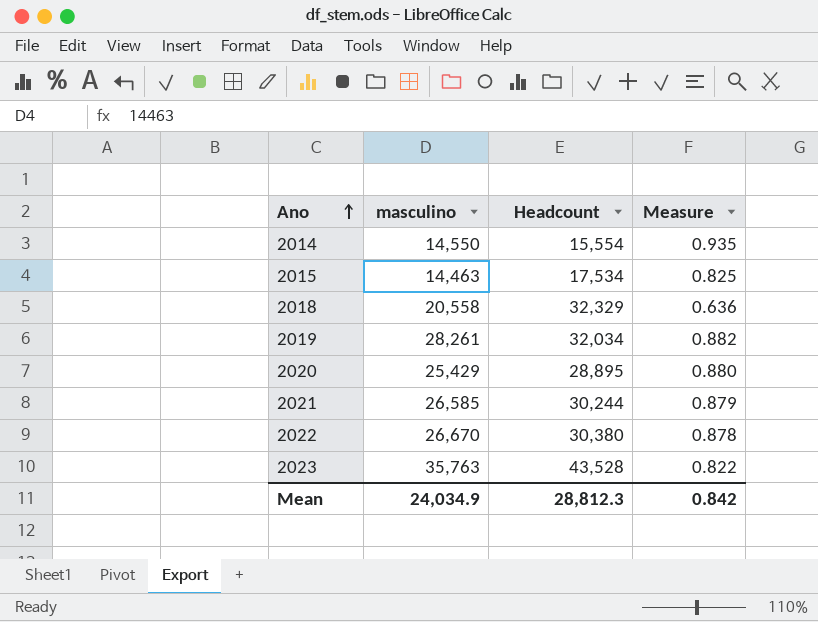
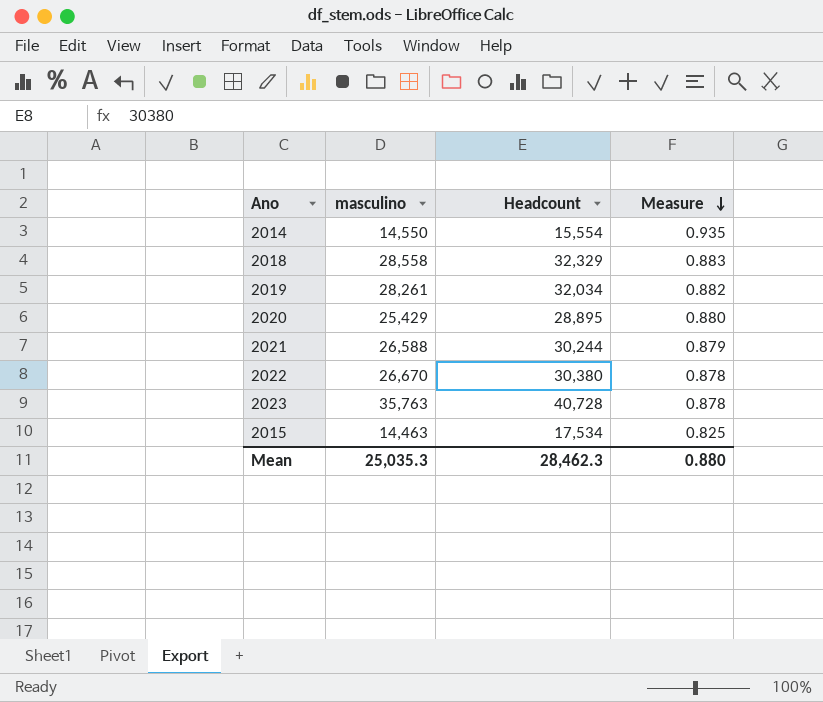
row order: Ano ascending -> Measure descending
2018 | masculino: 20,558 -> 28,558
2018 | Measure: 0.636 -> 0.883
2021 | masculino: 26,585 -> 26,588
2023 | Headcount: 43,528 -> 40,728
2023 | Measure: 0.822 -> 0.878
Mean | masculino: 24,034.9 -> 25,035.3
Mean | Headcount: 28,812.3 -> 28,462.3
Mean | Measure: 0.842 -> 0.880

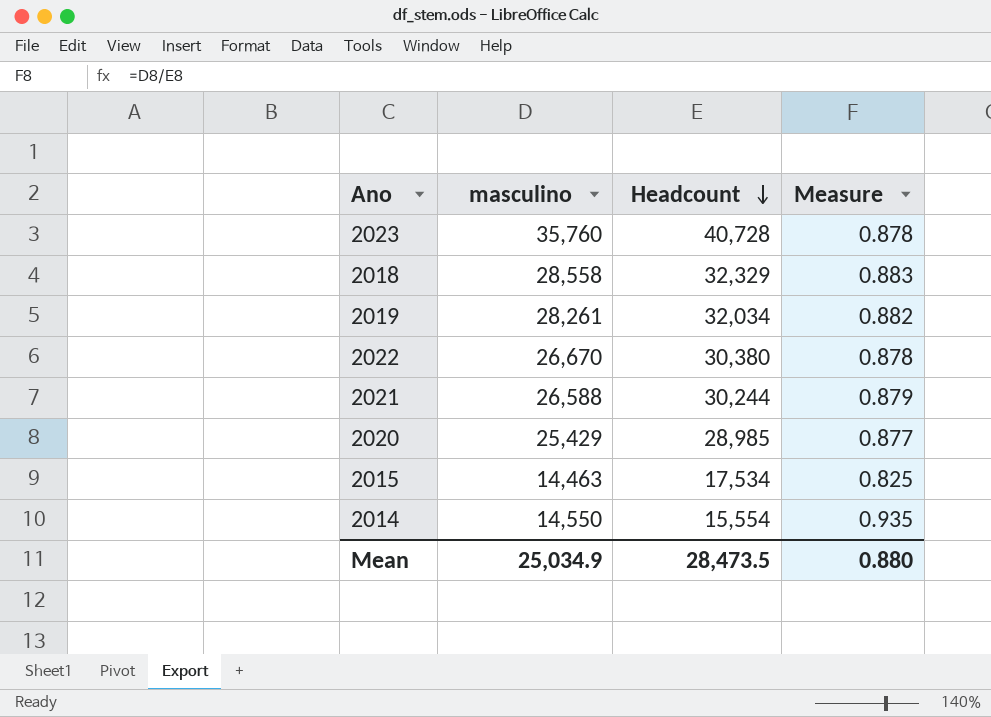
row order: Measure descending -> Headcount descending
2023 | masculino: 35,763 -> 35,760
2020 | Headcount: 28,895 -> 28,985
2020 | Measure: 0.880 -> 0.877
Mean | masculino: 25,035.3 -> 25,034.9
Mean | Headcount: 28,462.3 -> 28,473.5

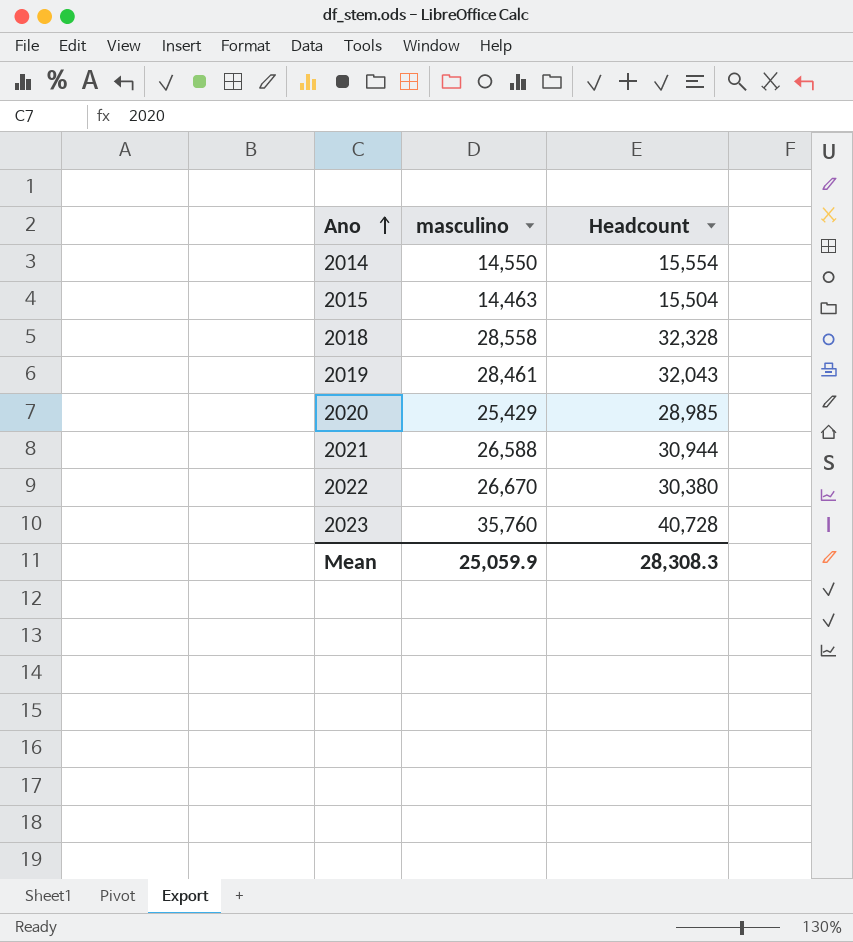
row order: Headcount descending -> Ano ascending
column Measure | formula: [masculino] / [Headcount] -> none
2015 | Headcount: 17,534 -> 15,504
2018 | Headcount: 32,329 -> 32,328
2019 | masculino: 28,261 -> 28,461
2019 | Headcount: 32,034 -> 32,043
2021 | Headcount: 30,244 -> 30,944
Mean | masculino: 25,034.9 -> 25,059.9
Mean | Headcount: 28,473.5 -> 28,308.3

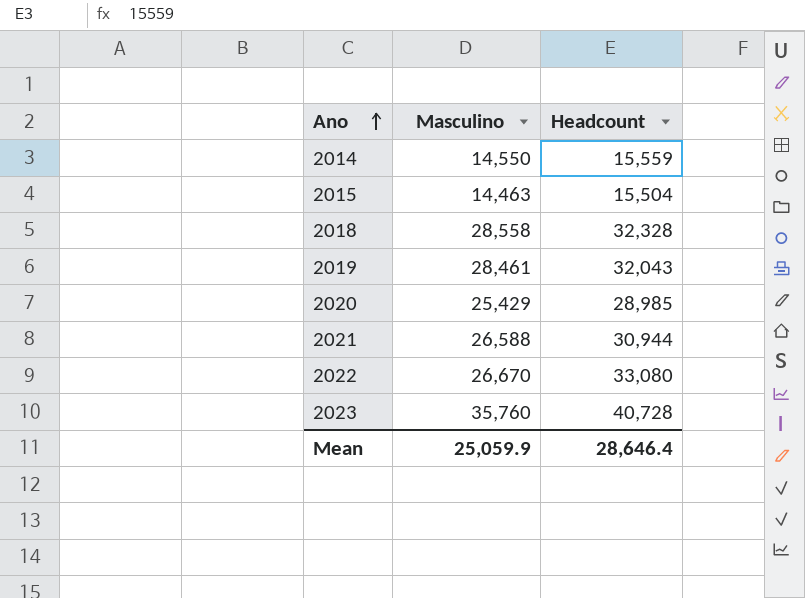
column name: masculino -> Masculino
2014 | Headcount: 15,554 -> 15,559
2022 | Headcount: 30,380 -> 33,080
Mean | Headcount: 28,308.3 -> 28,646.4

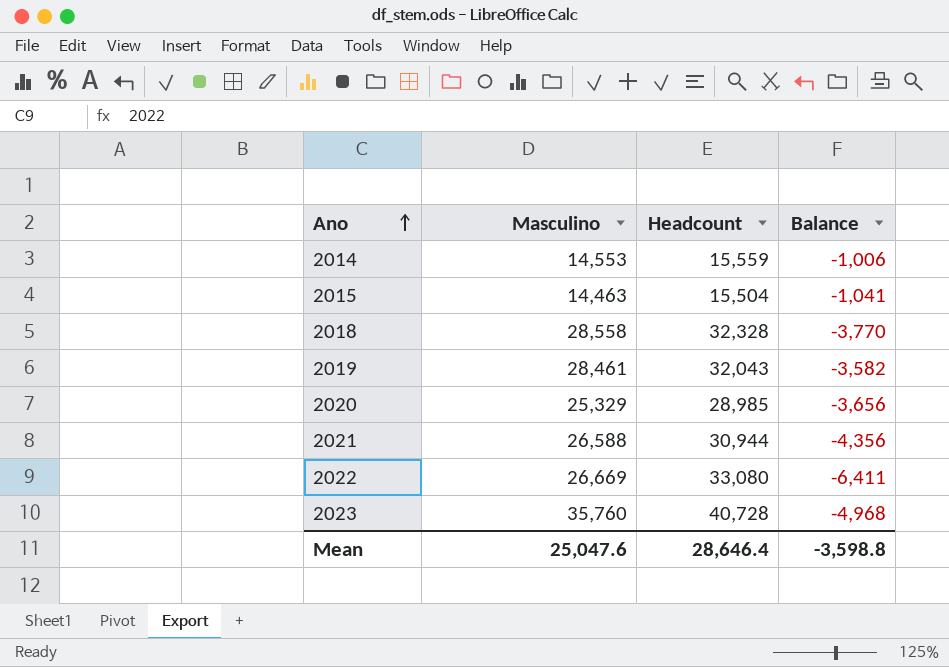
column Balance | formula: none -> [Masculino] - [Headcount]
2014 | Masculino: 14,550 -> 14,553
2020 | Masculino: 25,429 -> 25,329
2022 | Masculino: 26,670 -> 26,669
Mean | Masculino: 25,059.9 -> 25,047.6

